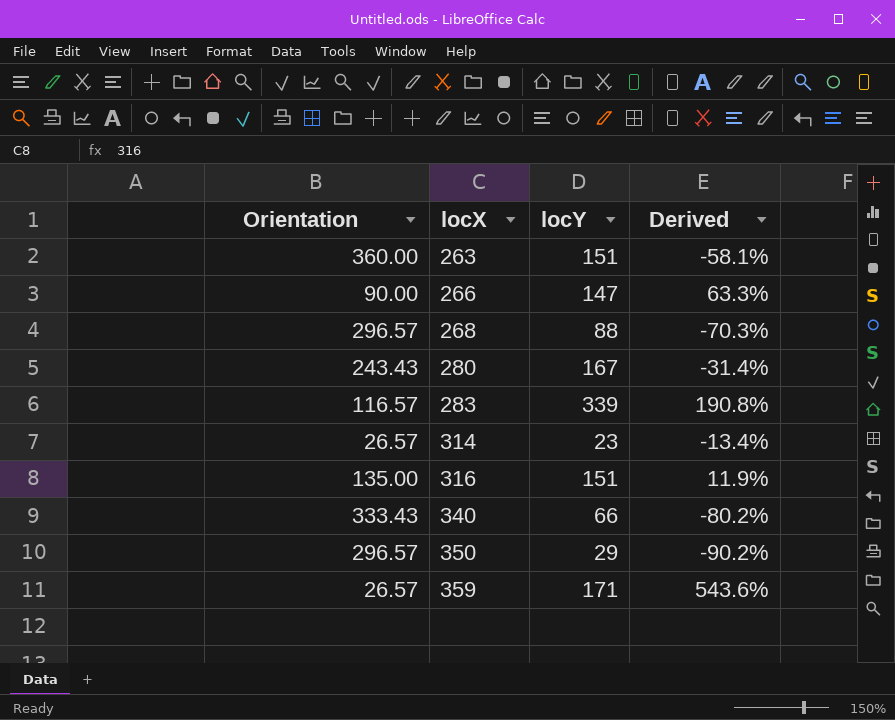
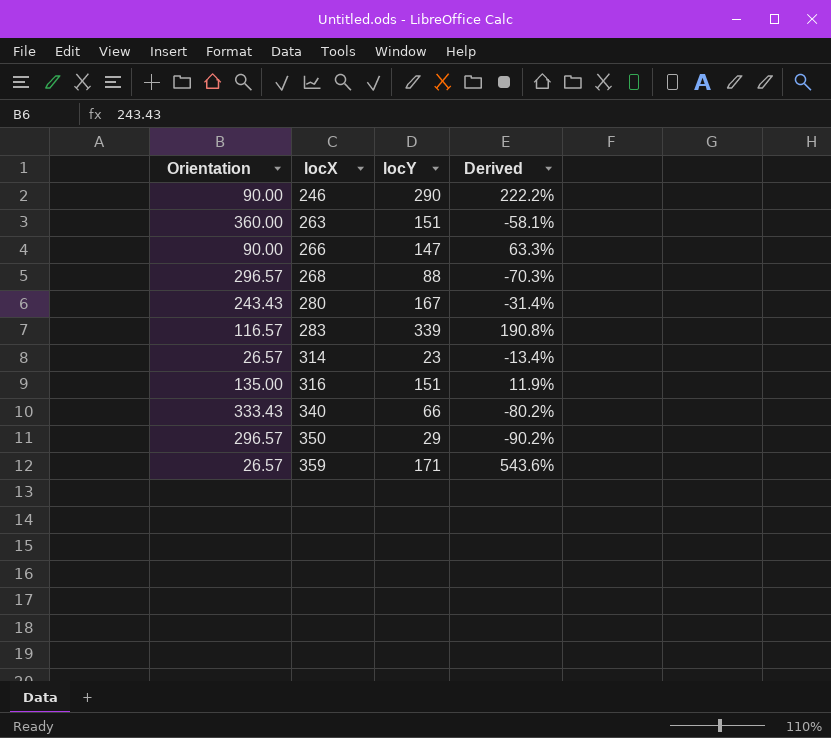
row 246: none -> 90.00 | 290 | 222.2%

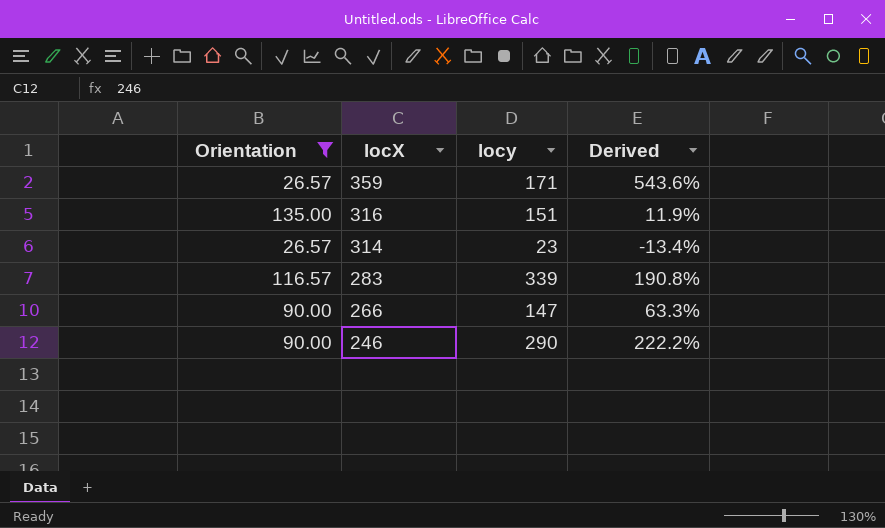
filter: none -> Orientation <= 135.00
row order: locX ascending -> locX descending
column name: locY -> locy

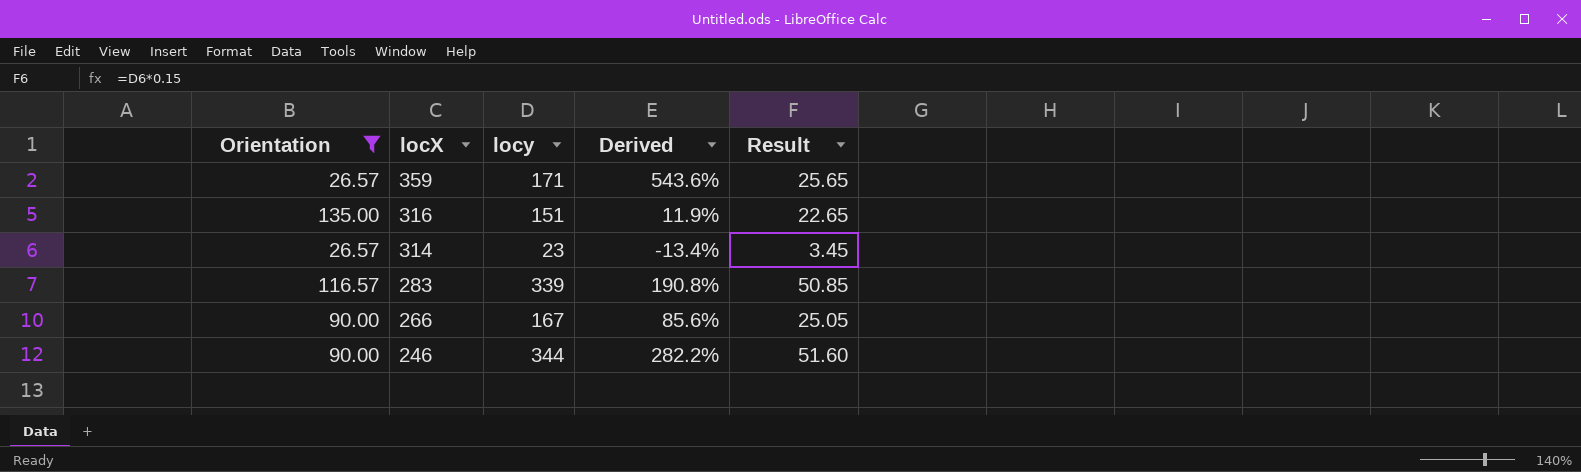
column Result | formula: none -> [locy] * 0.15
266 | locy: 147 -> 167
266 | Derived: 63.3% -> 85.6%
246 | locy: 290 -> 344
246 | Derived: 222.2% -> 282.2%

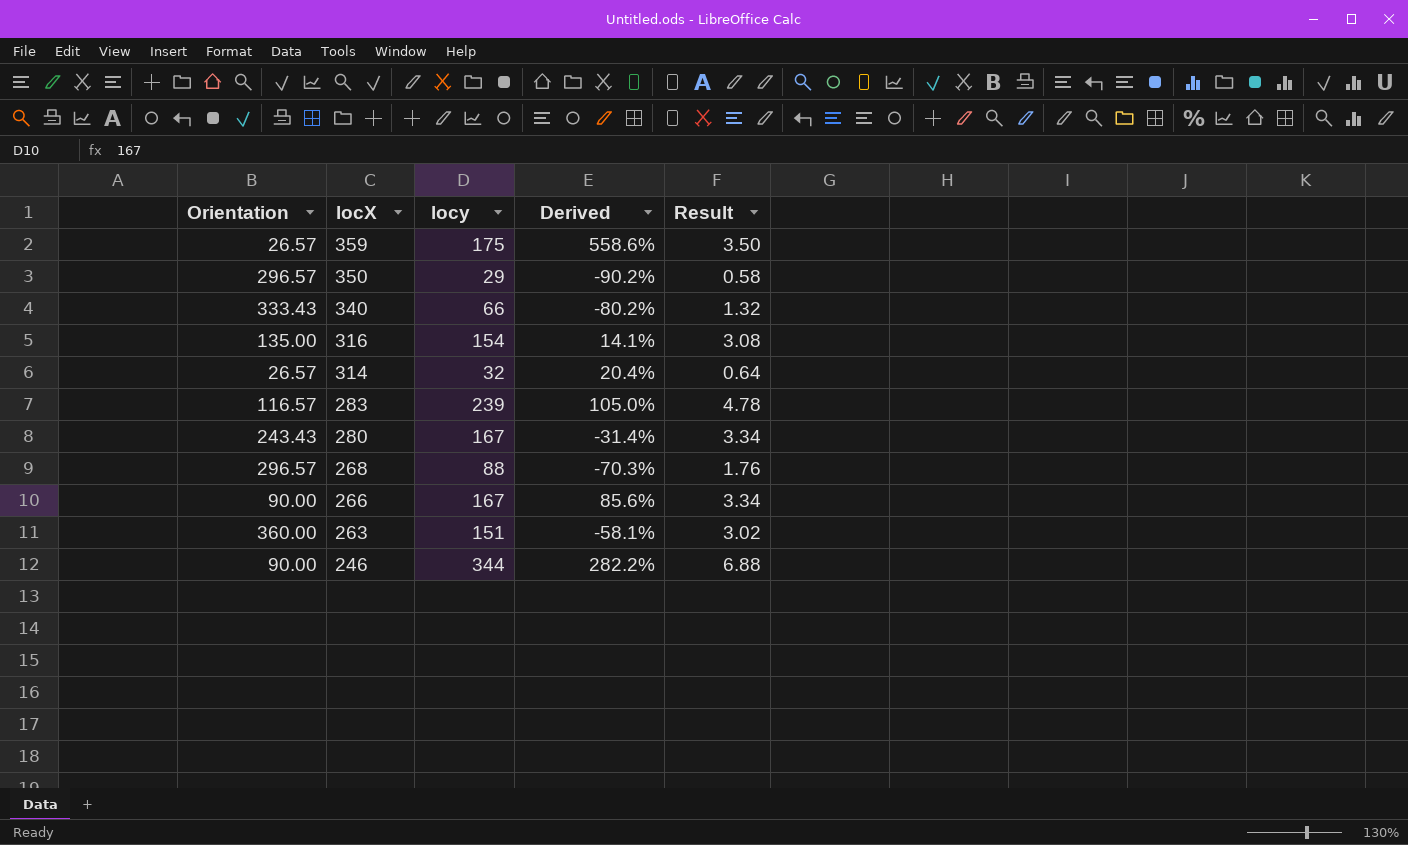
filter: Orientation <= 135.00 -> none
column Result | formula: [locy] * 0.15 -> [locy] * 0.02
359 | locy: 171 -> 175
359 | Derived: 543.6% -> 558.6%
316 | locy: 151 -> 154
316 | Derived: 11.9% -> 14.1%
314 | locy: 23 -> 32
314 | Derived: -13.4% -> 20.4%
283 | locy: 339 -> 239
283 | Derived: 190.8% -> 105.0%

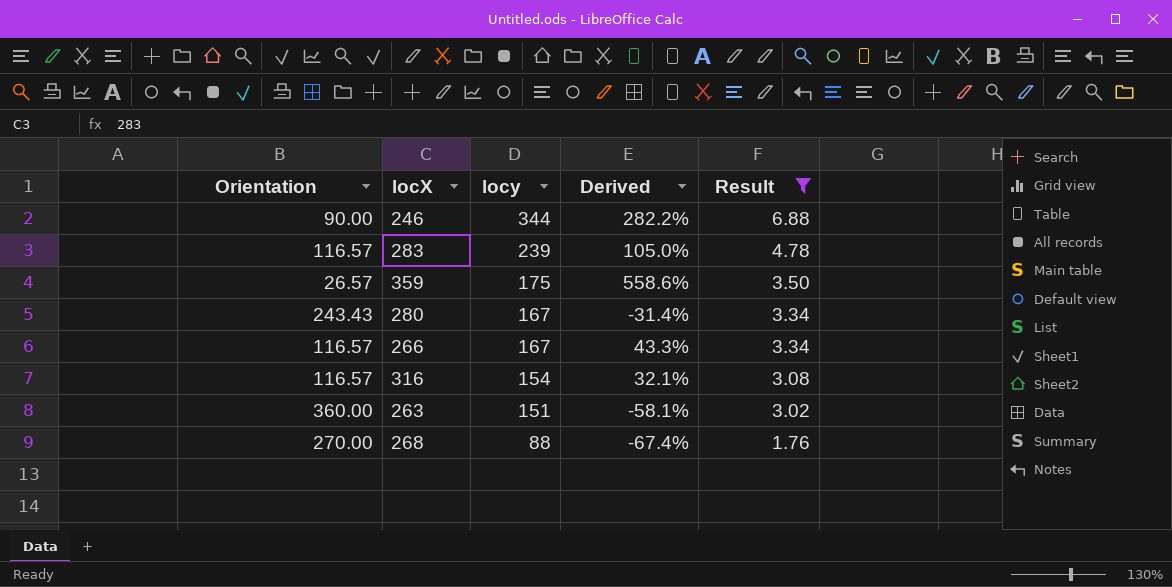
filter: none -> Result >= 1.76
row order: locX descending -> locy descending
266 | Orientation: 90.00 -> 116.57
266 | Derived: 85.6% -> 43.3%
316 | Orientation: 135.00 -> 116.57
316 | Derived: 14.1% -> 32.1%
268 | Orientation: 296.57 -> 270.00
268 | Derived: -70.3% -> -67.4%

